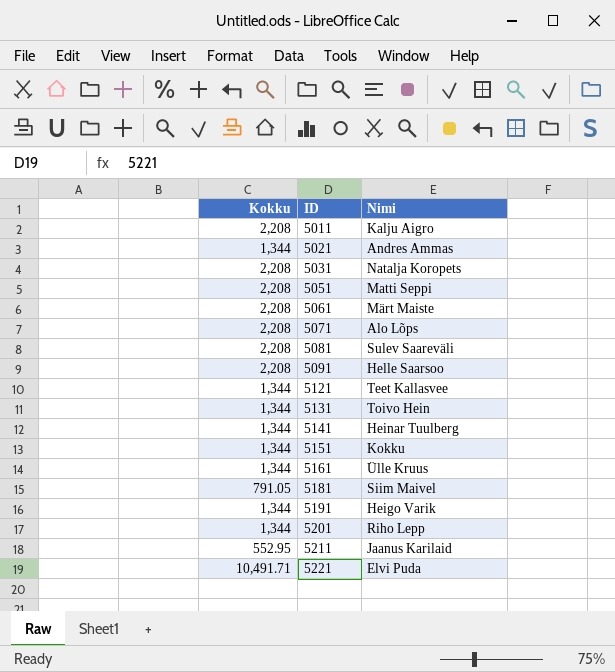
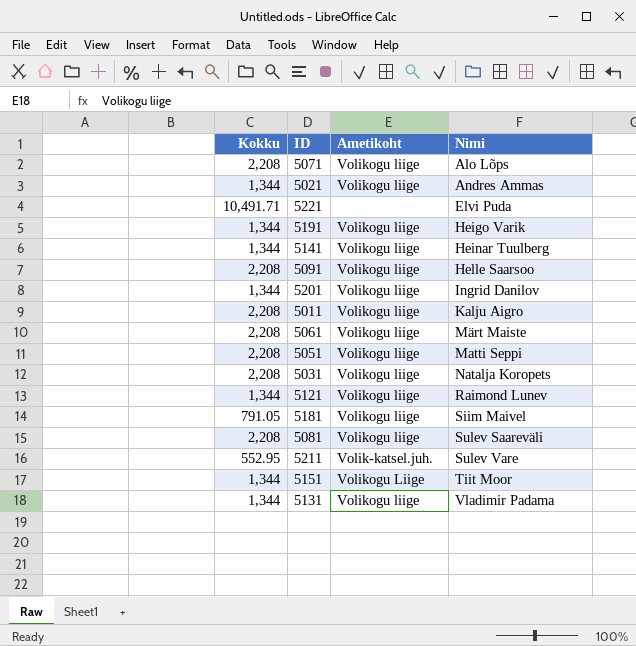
row order: ID ascending -> Nimi ascending
column Ametikoht | position: none -> 3
row 5161: 1,344 | Ülle Kruus -> none
5201 | Nimi: Riho Lepp -> Ingrid Danilov
5121 | Nimi: Teet Kallasvee -> Raimond Lunev
5211 | Nimi: Jaanus Karilaid -> Sulev Vare
5151 | Nimi: Kokku -> Tiit Moor
5131 | Nimi: Toivo Hein -> Vladimir Padama

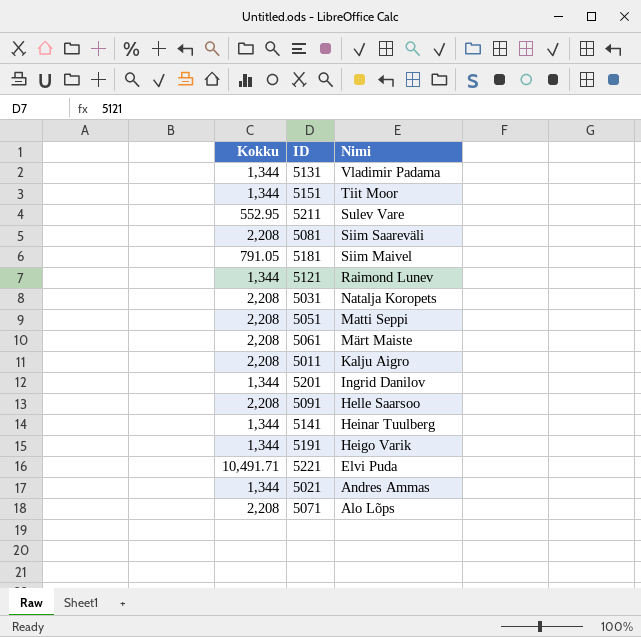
row order: Nimi ascending -> Nimi descending
column Ametikoht | position: 3 -> none
5081 | Nimi: Sulev Saareväli -> Siim Saareväli

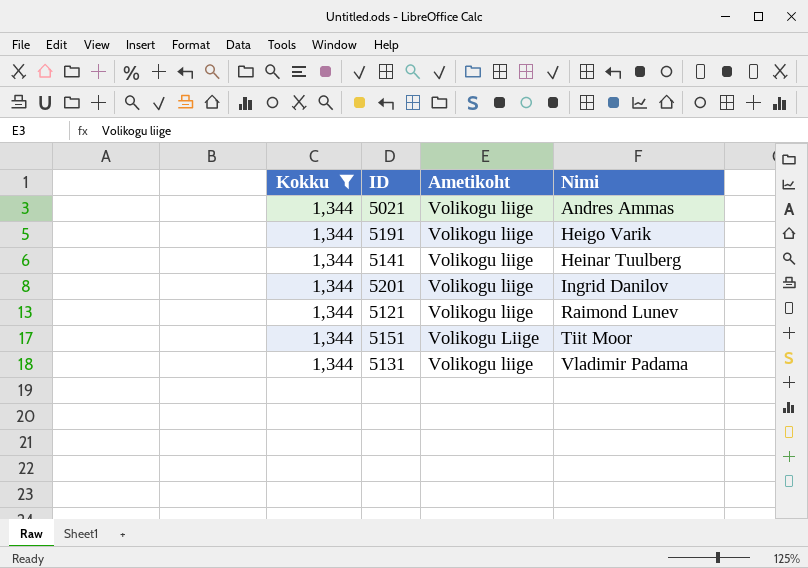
filter: none -> Kokku = 1,344
row order: Nimi descending -> Nimi ascending
column Ametikoht | position: none -> 3

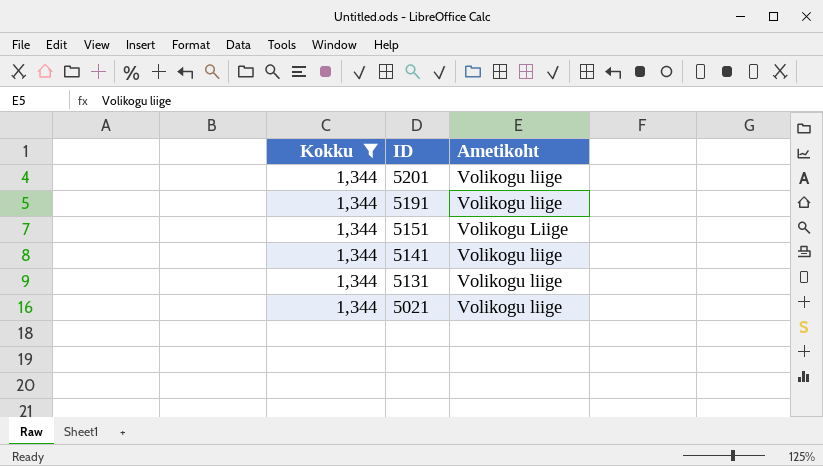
row order: Nimi ascending -> ID descending
column Nimi | position: 4 -> none
row 5121: 1,344 | Volikogu liige | Raimond Lunev -> none

